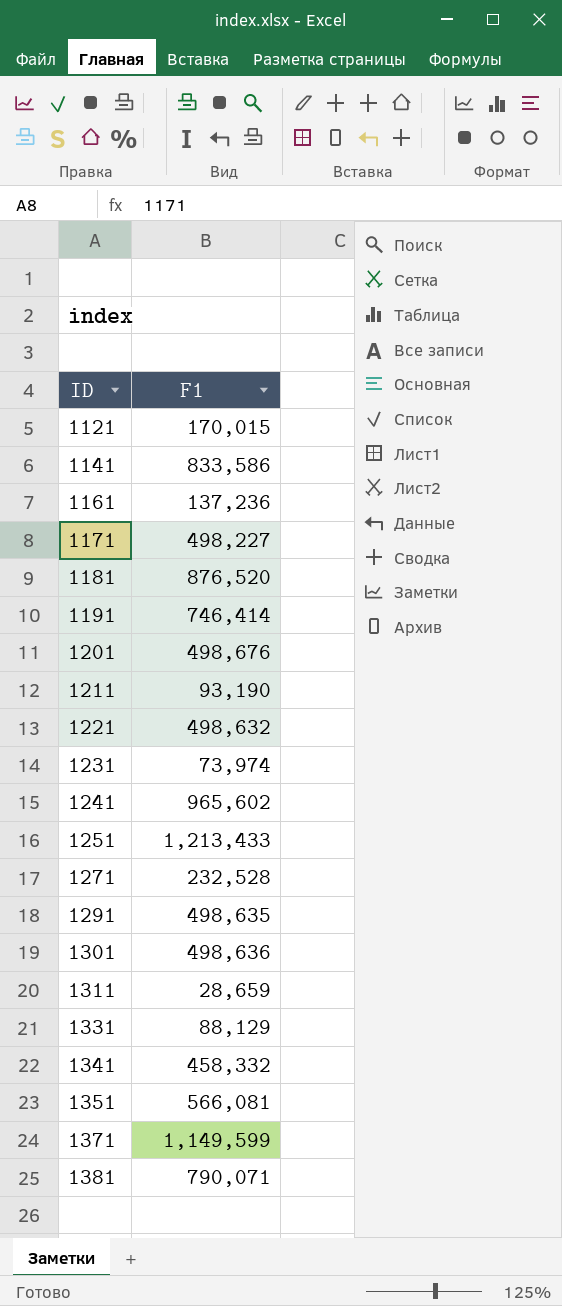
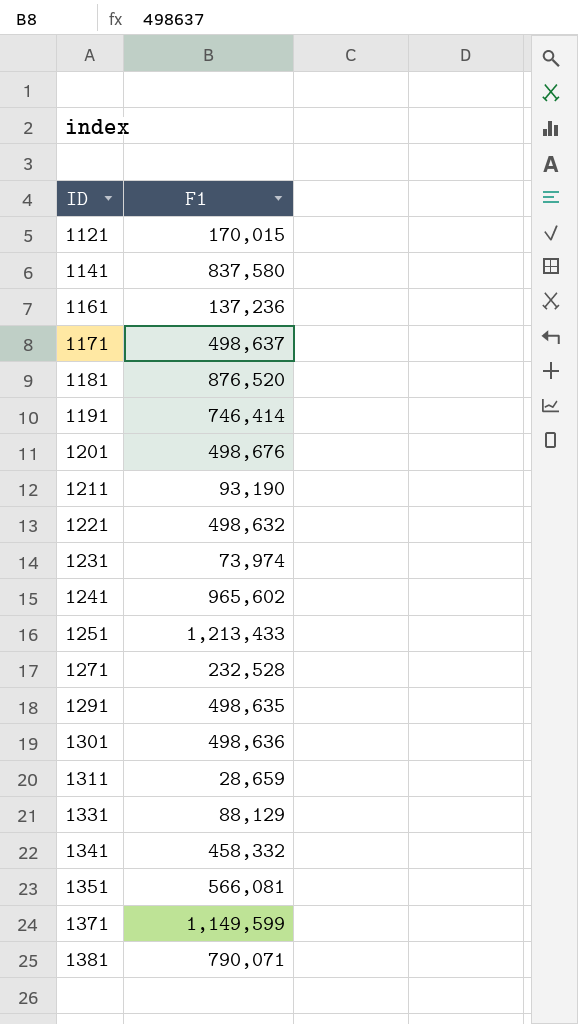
1141 | F1: 833,586 -> 837,580
1171 | F1: 498,227 -> 498,637

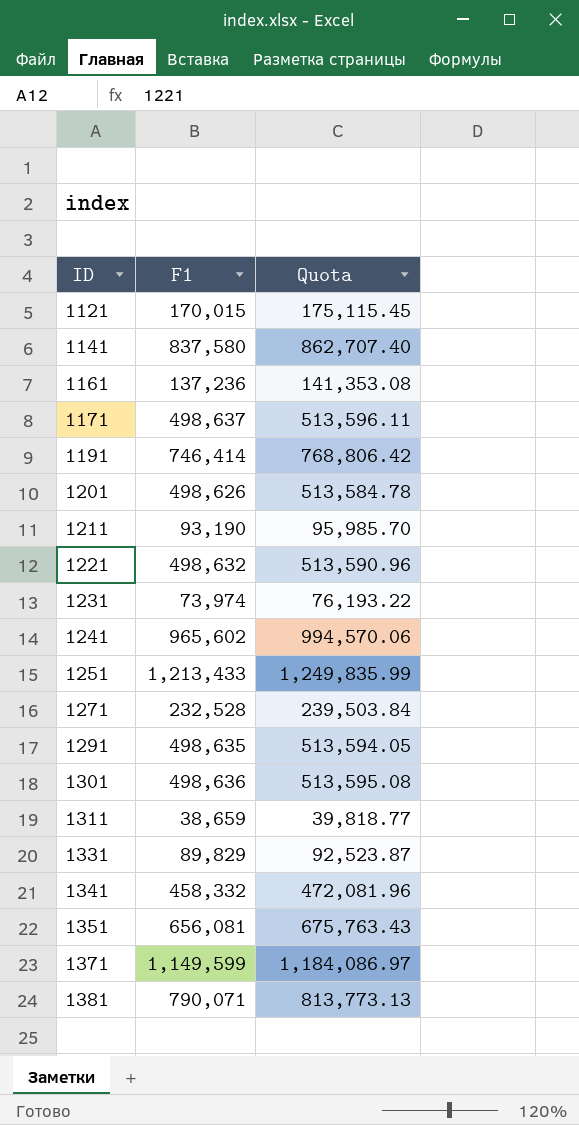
column Quota | formula: none -> [F1] * 1.03
row 1181: 876,520 -> none
1201 | F1: 498,676 -> 498,626
1311 | F1: 28,659 -> 38,659
1331 | F1: 88,129 -> 89,829
1351 | F1: 566,081 -> 656,081

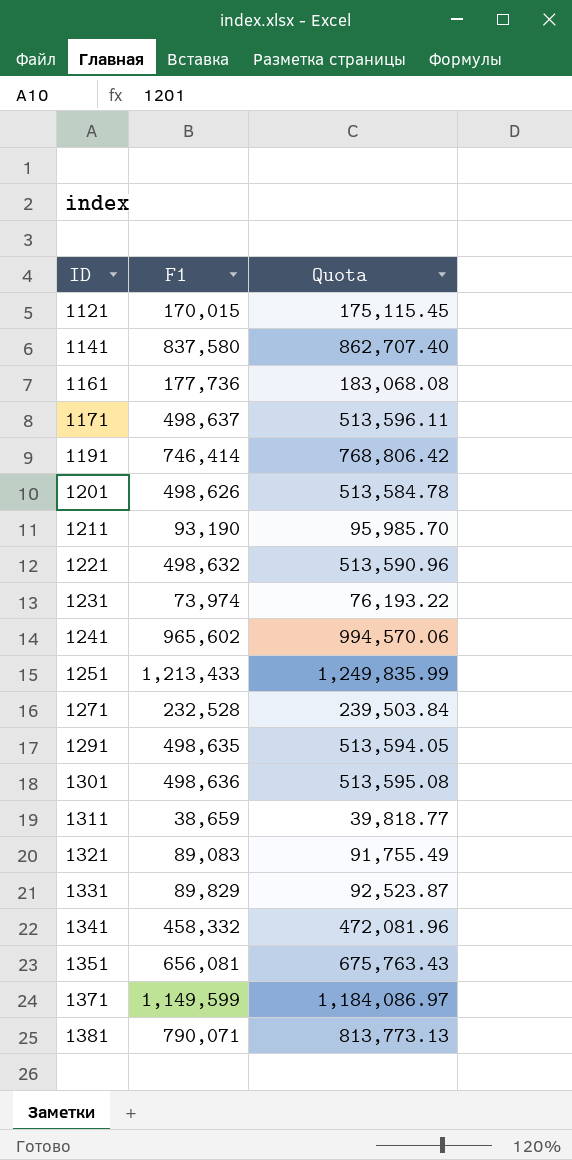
1161 | F1: 137,236 -> 177,736
1161 | Quota: 141,353.08 -> 183,068.08
row 1321: none -> 89,083 | 91,755.49

